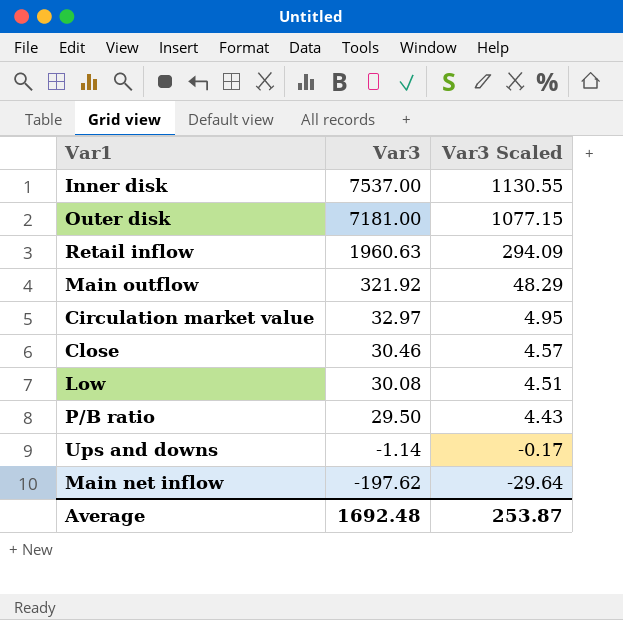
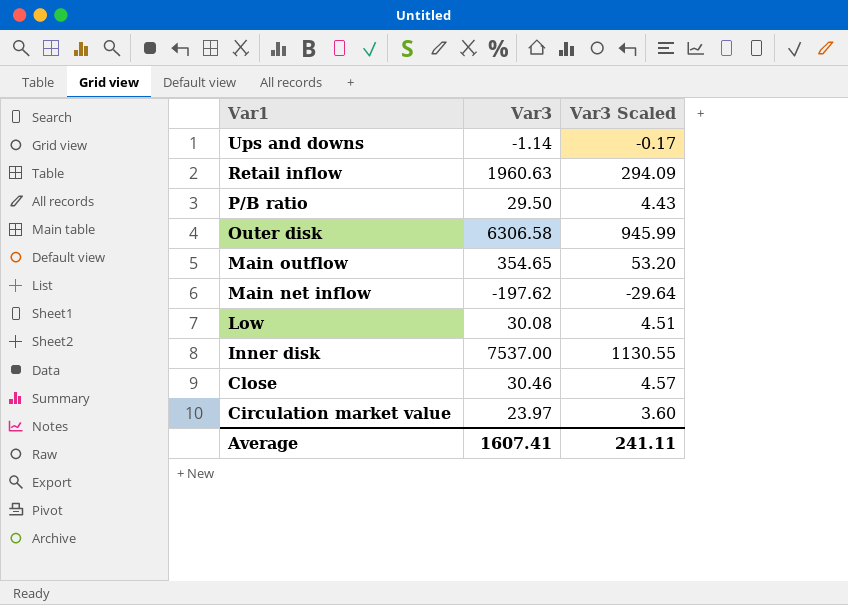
row order: Var3 descending -> Var1 descending
Outer disk | Var3: 7181.00 -> 6306.58
Outer disk | Var3 Scaled: 1077.15 -> 945.99
Main outflow | Var3: 321.92 -> 354.65
Main outflow | Var3 Scaled: 48.29 -> 53.20
Circulation market value | Var3: 32.97 -> 23.97
Circulation market value | Var3 Scaled: 4.95 -> 3.60
Average | Var3: 1692.48 -> 1607.41
Average | Var3 Scaled: 253.87 -> 241.11

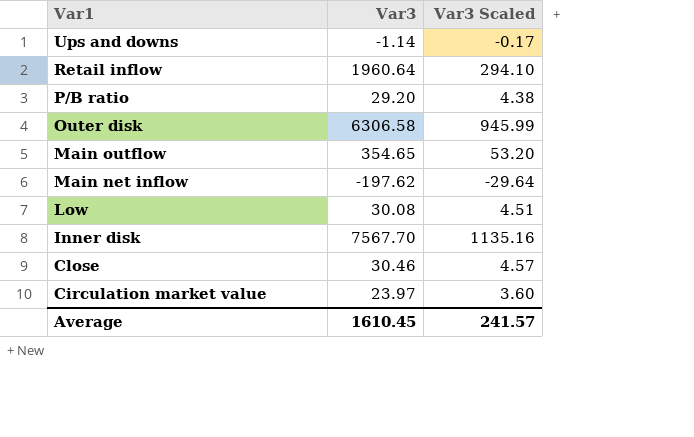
Retail inflow | Var3: 1960.63 -> 1960.64
Retail inflow | Var3 Scaled: 294.09 -> 294.10
P/B ratio | Var3: 29.50 -> 29.20
P/B ratio | Var3 Scaled: 4.43 -> 4.38
Inner disk | Var3: 7537.00 -> 7567.70
Inner disk | Var3 Scaled: 1130.55 -> 1135.16
Average | Var3: 1607.41 -> 1610.45
Average | Var3 Scaled: 241.11 -> 241.57

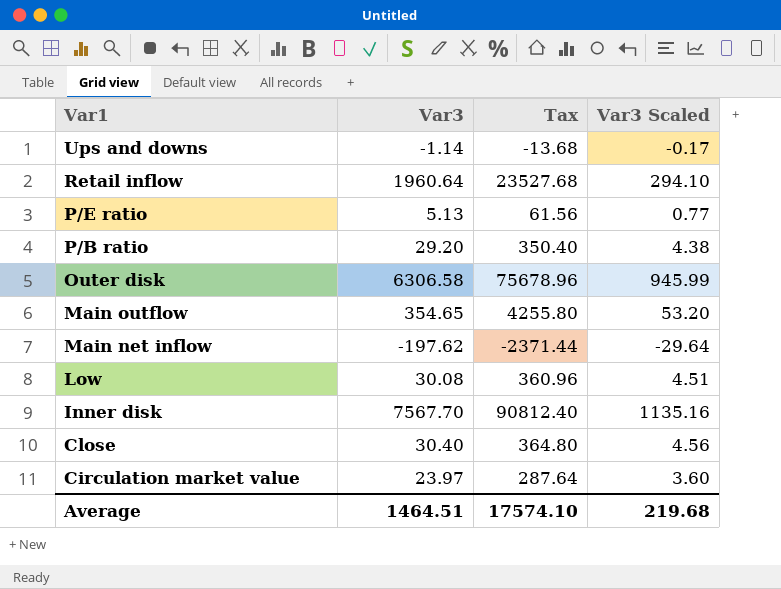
column Tax | formula: none -> [Var3] * 12
row P/E ratio: none -> 5.13 | 61.56 | 0.77
Close | Var3: 30.46 -> 30.40
Close | Var3 Scaled: 4.57 -> 4.56
Average | Var3: 1610.45 -> 1464.51
Average | Var3 Scaled: 241.57 -> 219.68

